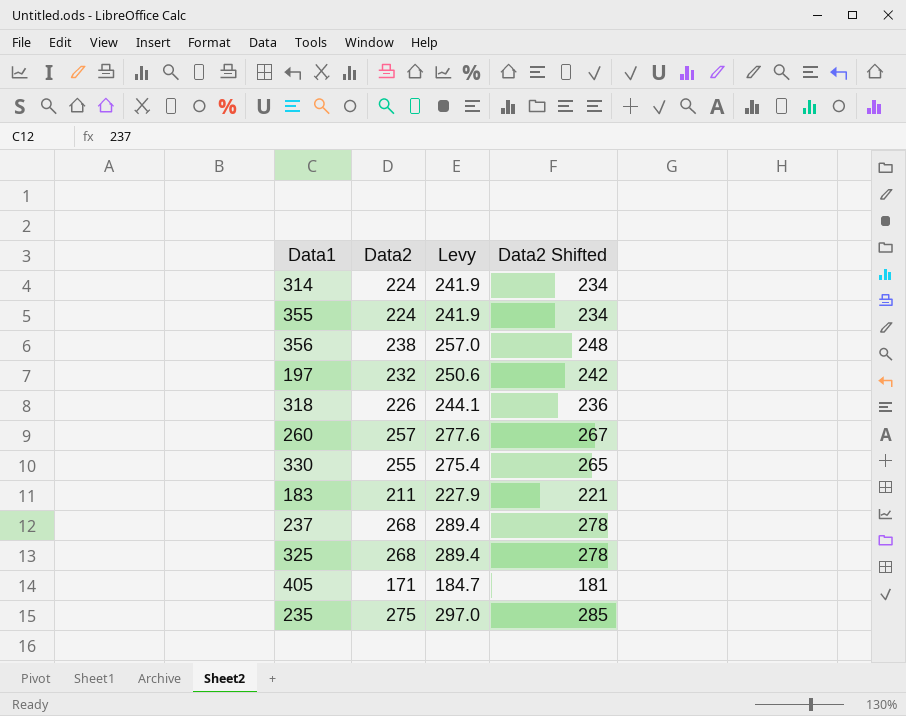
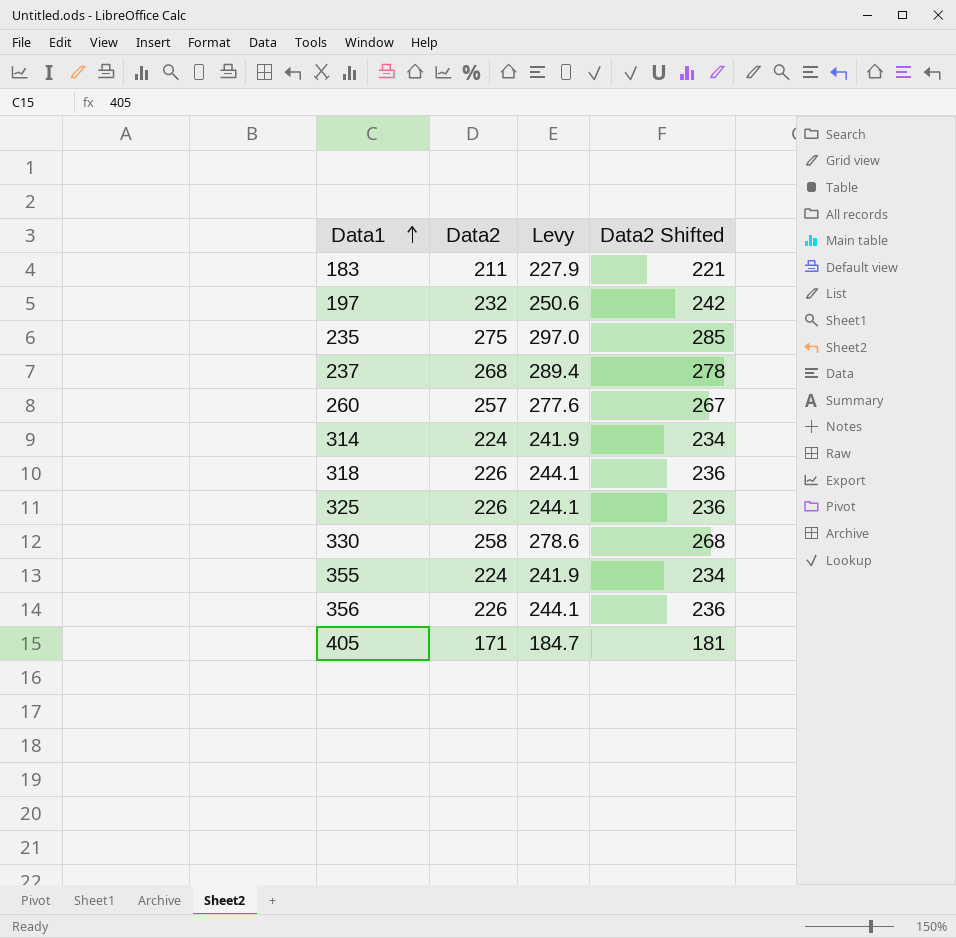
row order: none -> Data1 ascending
325 | Data2: 268 -> 226
325 | Levy: 289.4 -> 244.1
325 | Data2 Shifted: 278 -> 236
330 | Data2: 255 -> 258
330 | Levy: 275.4 -> 278.6
330 | Data2 Shifted: 265 -> 268
356 | Data2: 238 -> 226
356 | Levy: 257.0 -> 244.1
356 | Data2 Shifted: 248 -> 236

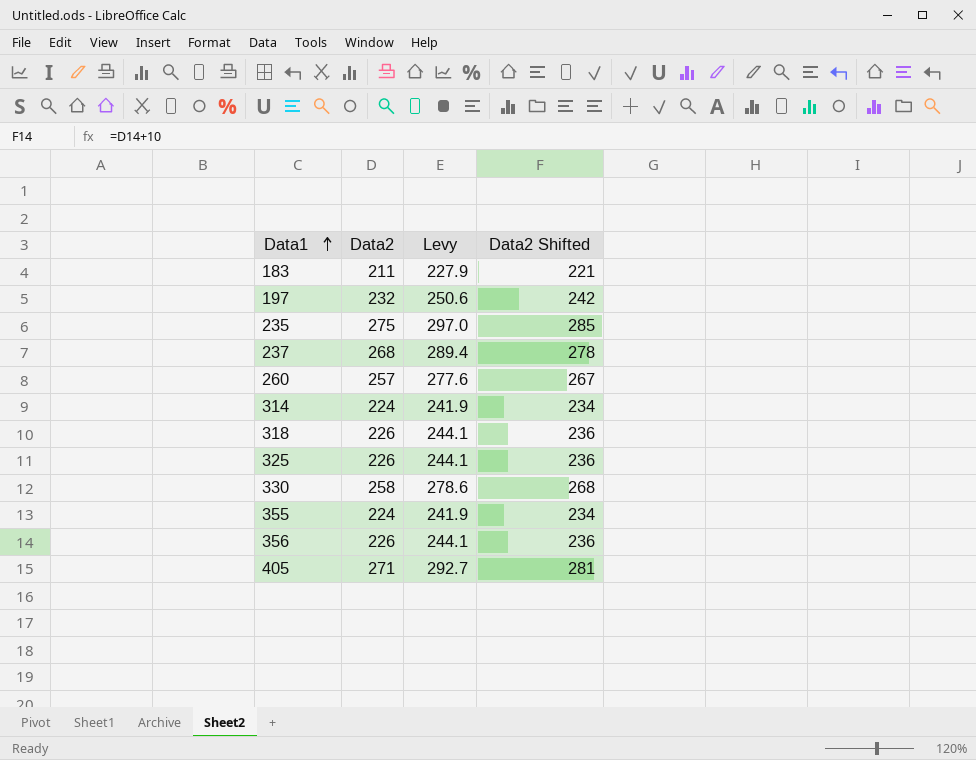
405 | Data2: 171 -> 271
405 | Levy: 184.7 -> 292.7
405 | Data2 Shifted: 181 -> 281

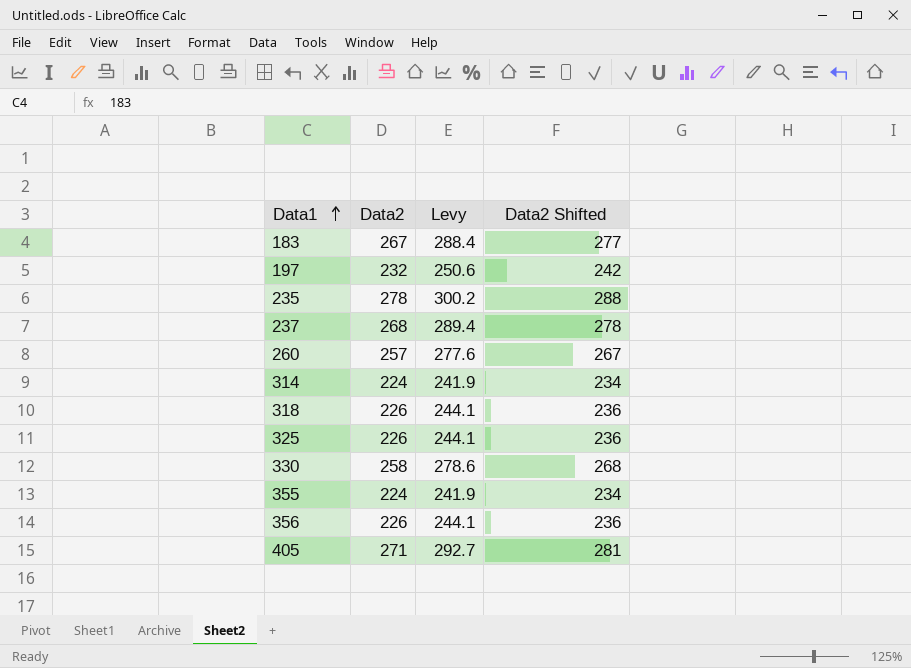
183 | Data2: 211 -> 267
183 | Levy: 227.9 -> 288.4
183 | Data2 Shifted: 221 -> 277
235 | Data2: 275 -> 278
235 | Levy: 297.0 -> 300.2
235 | Data2 Shifted: 285 -> 288

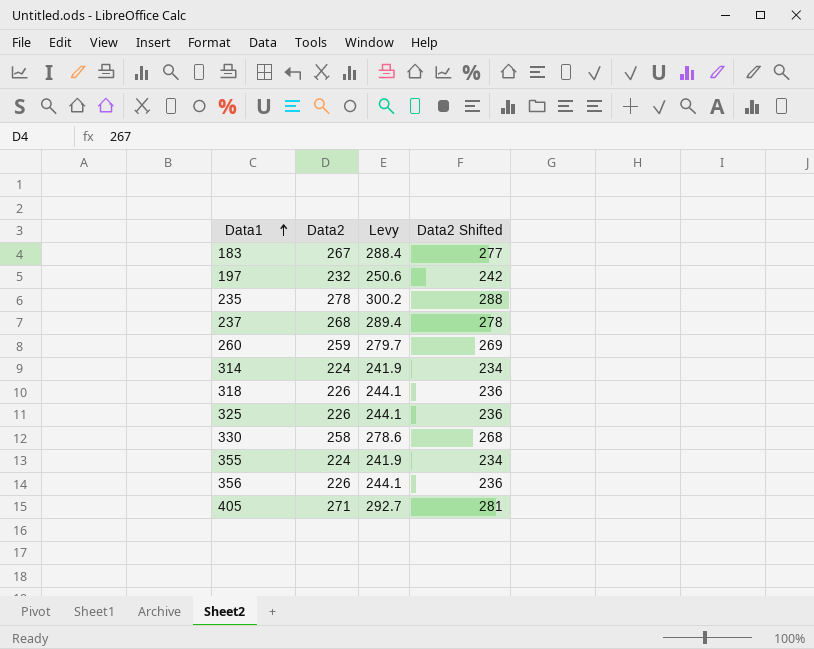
260 | Data2: 257 -> 259
260 | Levy: 277.6 -> 279.7
260 | Data2 Shifted: 267 -> 269

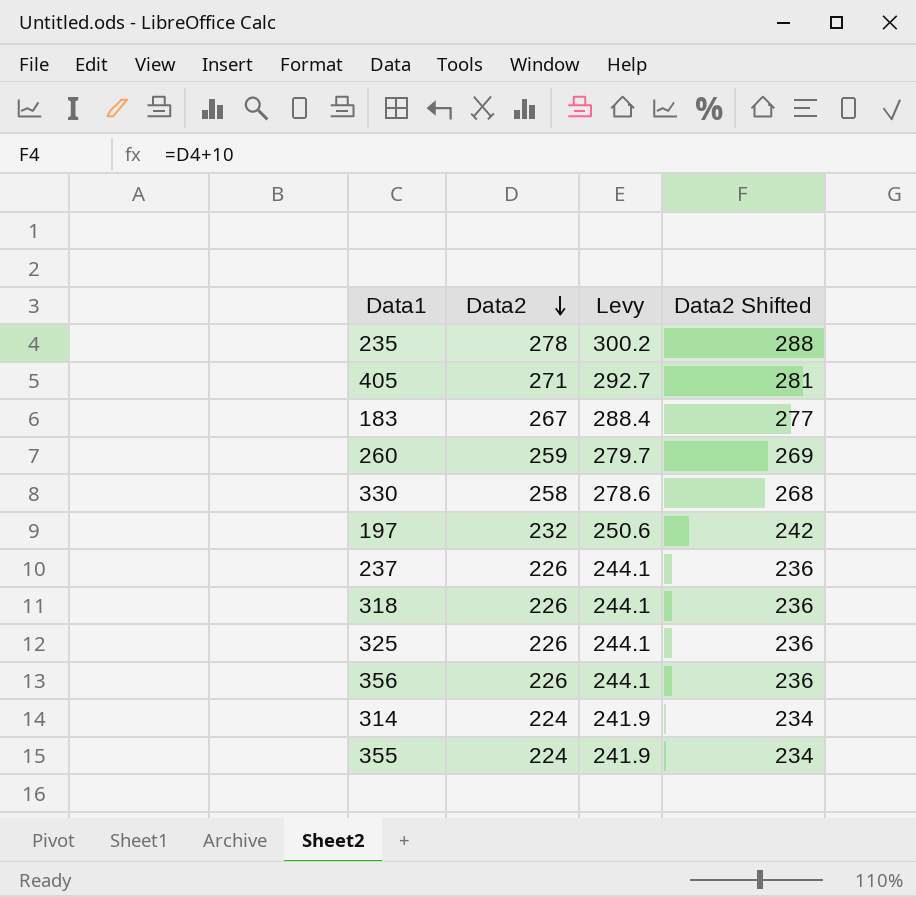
row order: Data1 ascending -> Data2 descending
237 | Data2: 268 -> 226
237 | Levy: 289.4 -> 244.1
237 | Data2 Shifted: 278 -> 236

